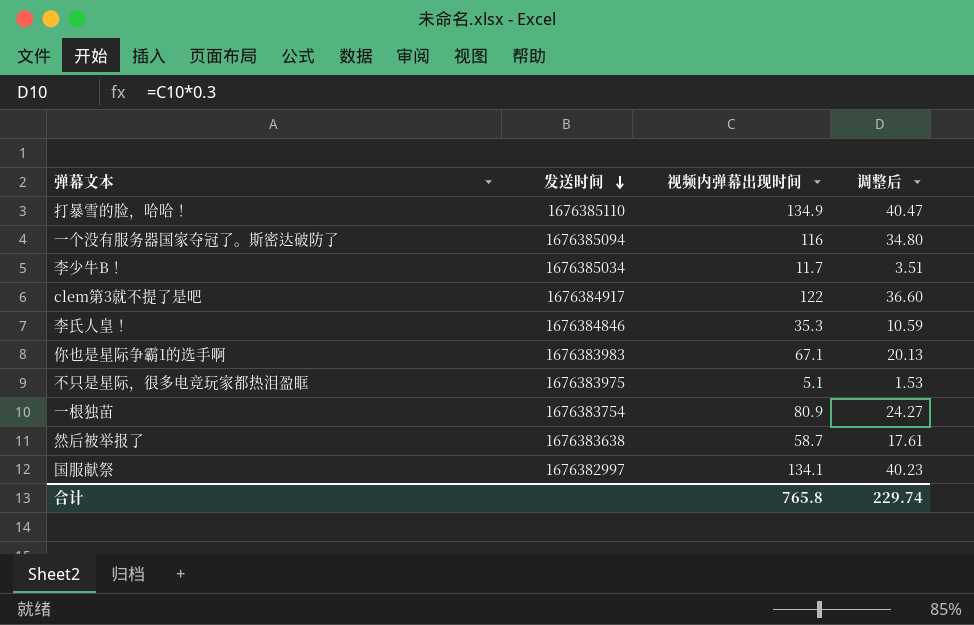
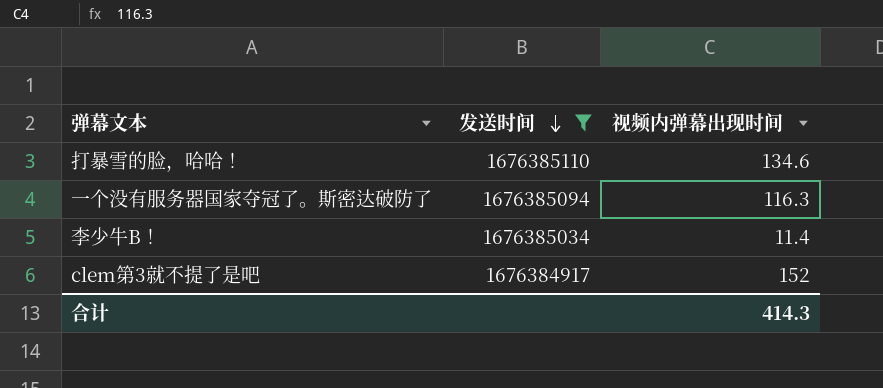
filter: none -> 发送时间 >= 1676384917
column 调整后 | formula: [视频内弹幕出现时间] * 0.3 -> none
打暴雪的脸，哈哈！ | 视频内弹幕出现时间: 134.9 -> 134.6
一个没有服务器国家夺冠了。斯密达破防了 | 视频内弹幕出现时间: 116 -> 116.3
李少牛B！ | 视频内弹幕出现时间: 11.7 -> 11.4
clem第3就不提了是吧 | 视频内弹幕出现时间: 122 -> 152
合计 | 视频内弹幕出现时间: 765.8 -> 414.3

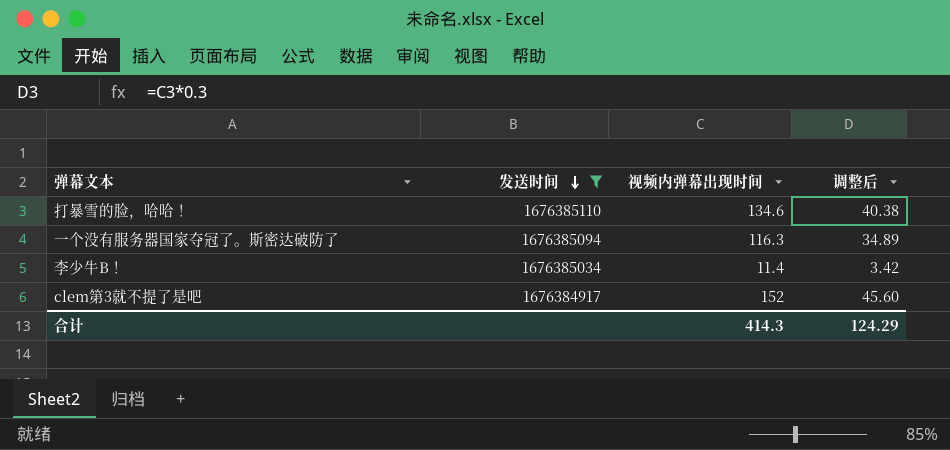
column 调整后 | formula: none -> [视频内弹幕出现时间] * 0.3

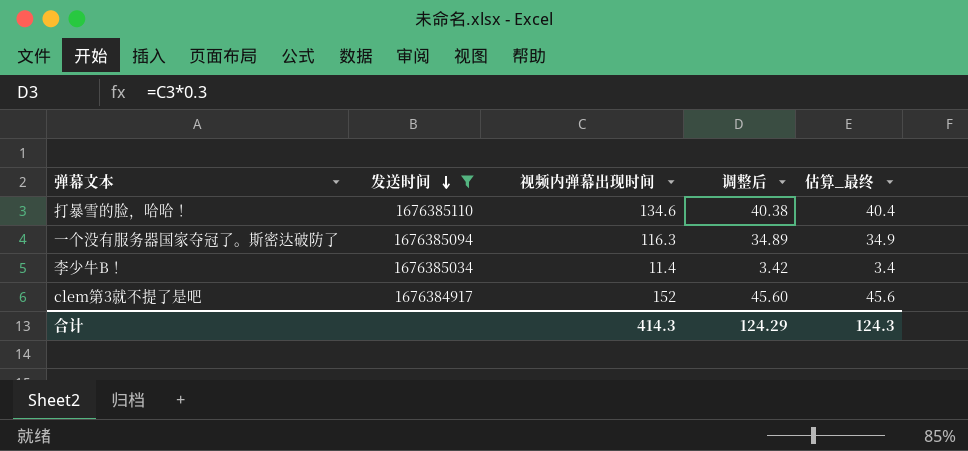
column 估算_最终 | formula: none -> [视频内弹幕出现时间] * 0.3

